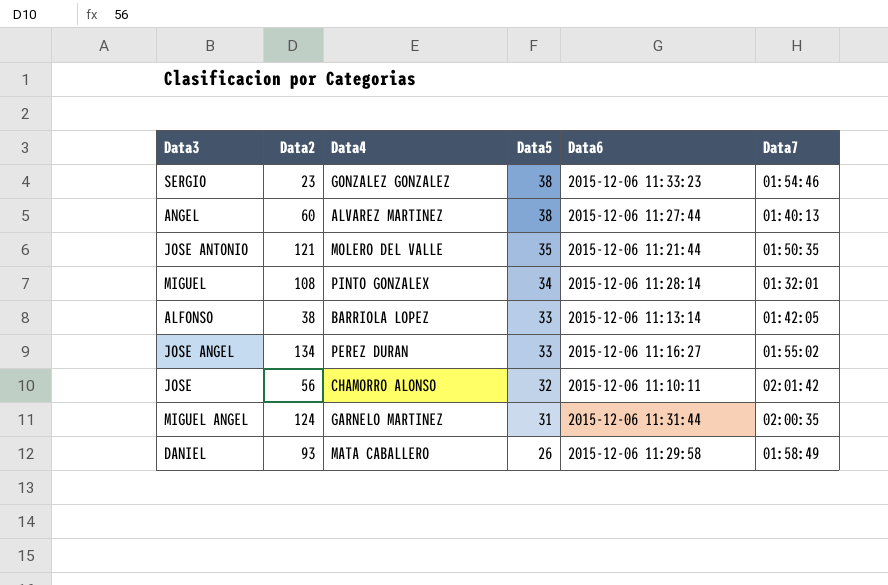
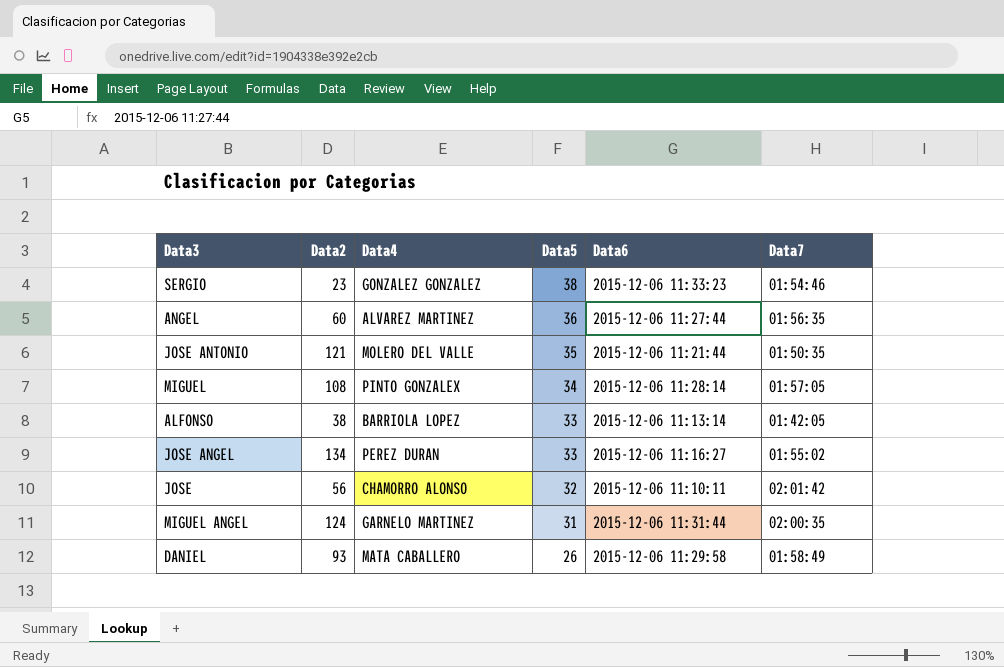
ANGEL | Data5: 38 -> 36
ANGEL | Data7: 01:40:13 -> 01:56:35
MIGUEL | Data7: 01:32:01 -> 01:57:05

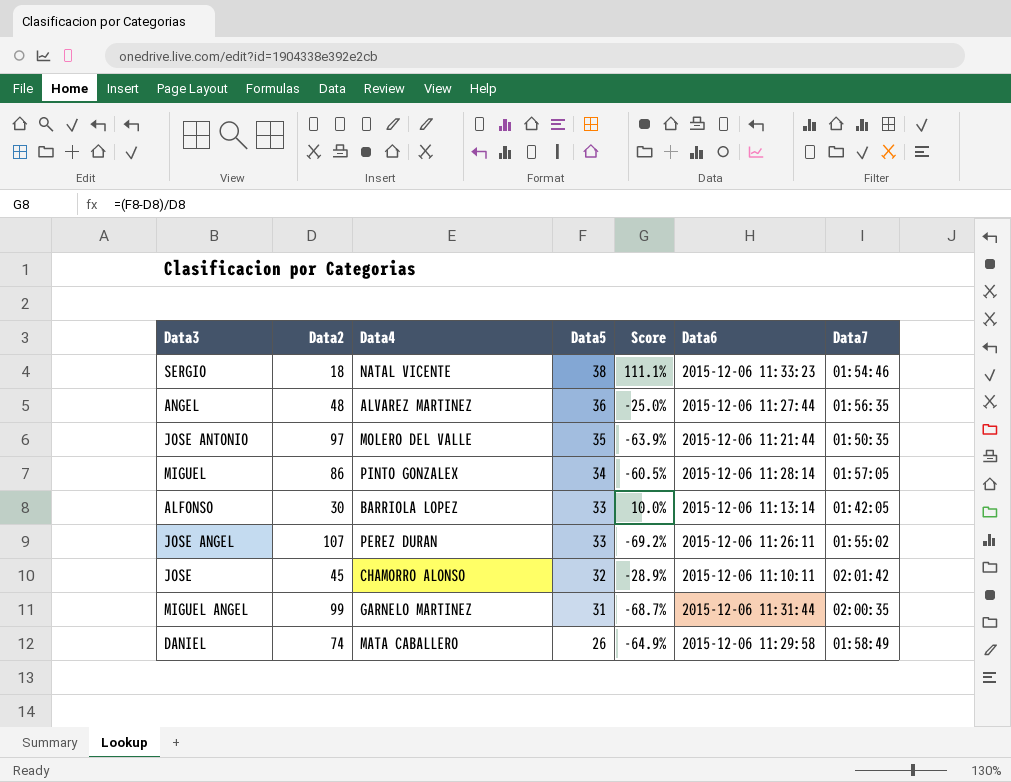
column Score | formula: none -> ([Data5] - [Data2]) / [Data2]
SERGIO | Data2: 23 -> 18
SERGIO | Data4: GONZALEZ GONZALEZ -> NATAL VICENTE
ANGEL | Data2: 60 -> 48
JOSE ANTONIO | Data2: 121 -> 97
MIGUEL | Data2: 108 -> 86
ALFONSO | Data2: 38 -> 30
JOSE ANGEL | Data2: 134 -> 107
JOSE ANGEL | Data6: 2015-12-06 11:16:27 -> 2015-12-06 11:26:11
JOSE | Data2: 56 -> 45
MIGUEL ANGEL | Data2: 124 -> 99
DANIEL | Data2: 93 -> 74

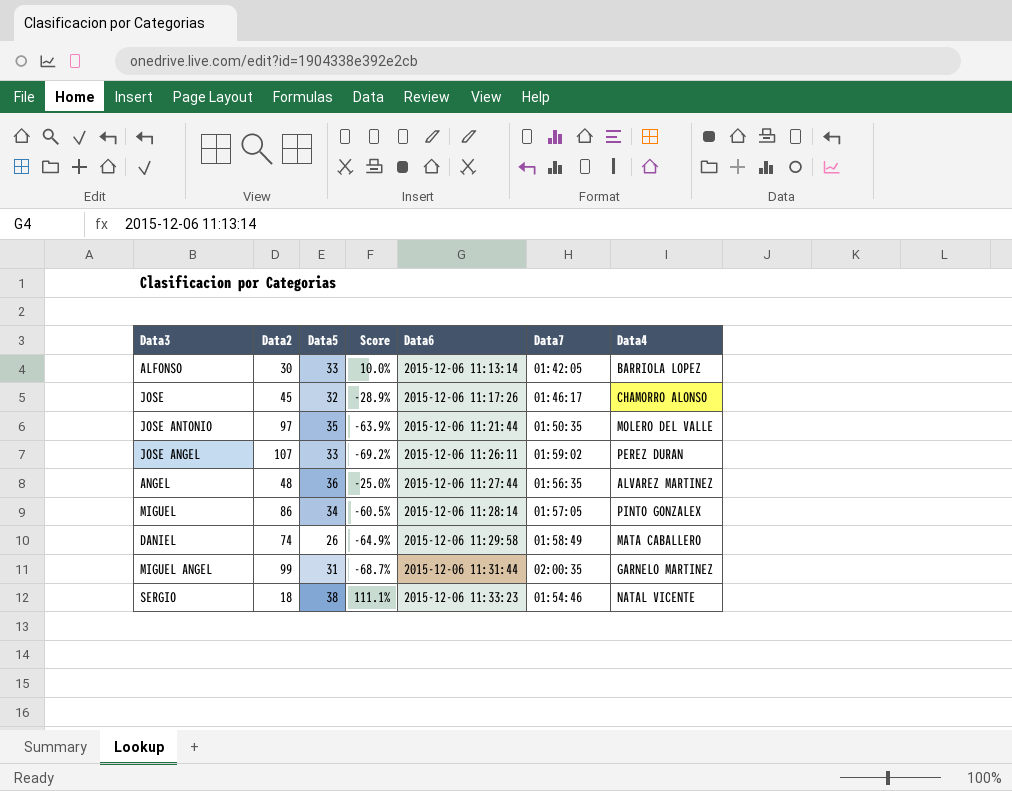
row order: Data5 descending -> Data6 ascending
column Data4 | position: 3 -> 7
JOSE | Data6: 2015-12-06 11:10:11 -> 2015-12-06 11:17:26
JOSE | Data7: 02:01:42 -> 01:46:17
JOSE ANGEL | Data7: 01:55:02 -> 01:59:02

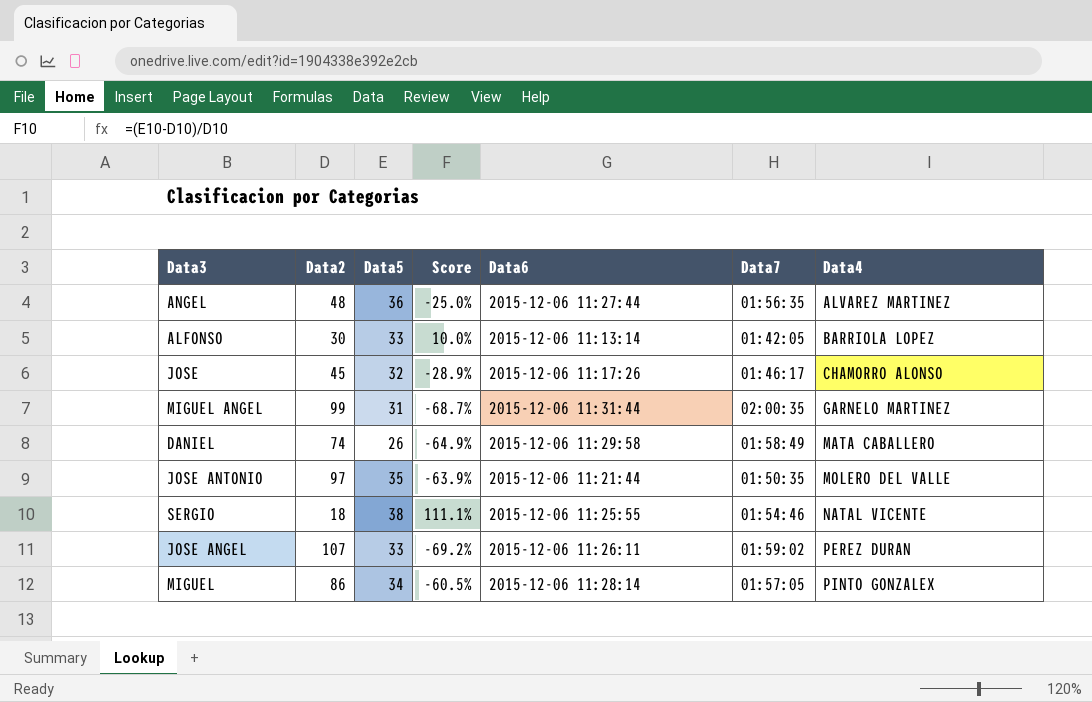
row order: Data6 ascending -> Data4 ascending
SERGIO | Data6: 2015-12-06 11:33:23 -> 2015-12-06 11:25:55

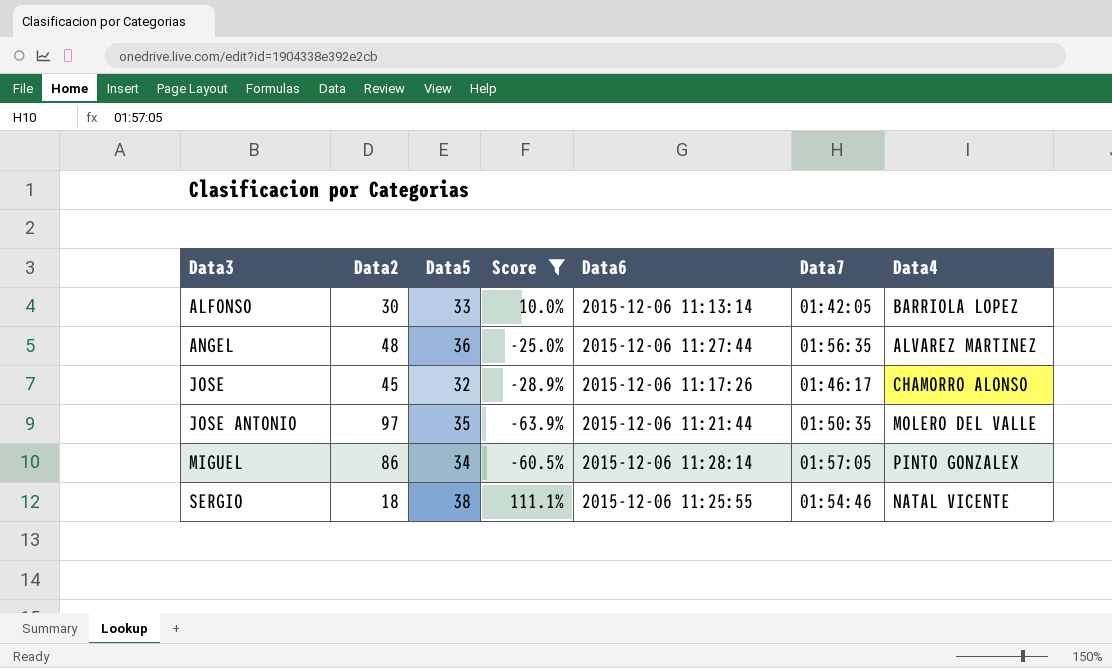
filter: none -> Score >= -63.9%
row order: Data4 ascending -> Data3 ascending

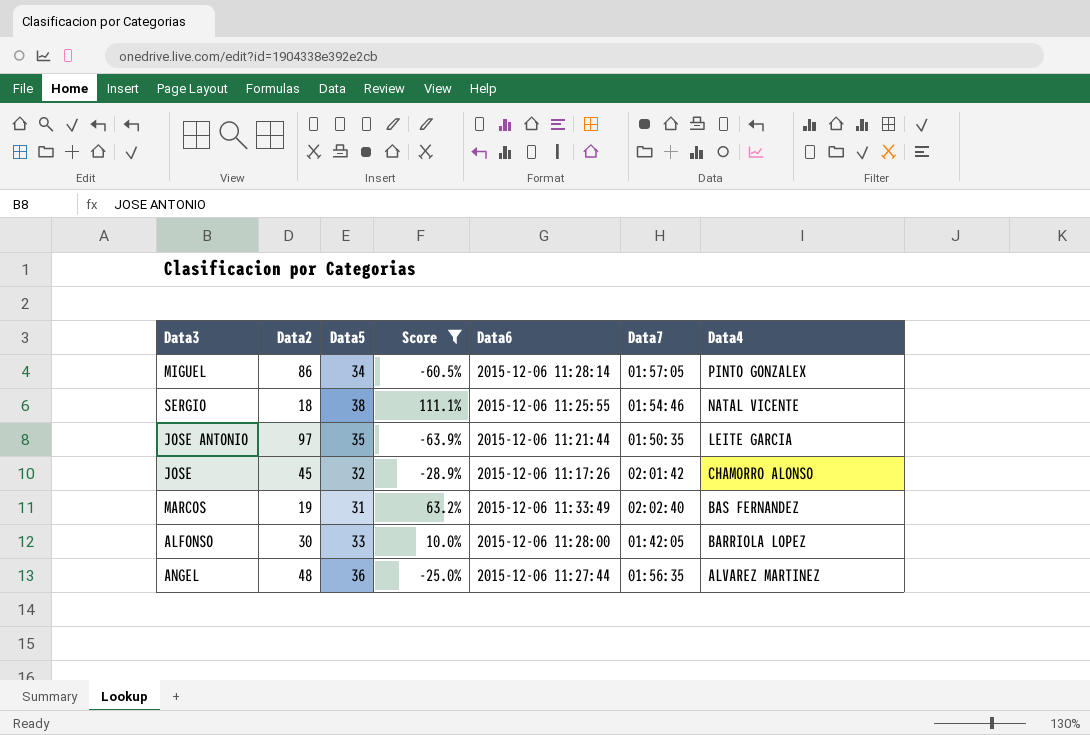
row order: Data3 ascending -> Data4 descending
JOSE ANTONIO | Data4: MOLERO DEL VALLE -> LEITE GARCIA
JOSE | Data7: 01:46:17 -> 02:01:42
row MARCOS: none -> 19 | 31 | 63.2% | 2015-12-06 11:33:49 | 02:02:40 | BAS FERNANDEZ
ALFONSO | Data6: 2015-12-06 11:13:14 -> 2015-12-06 11:28:00

